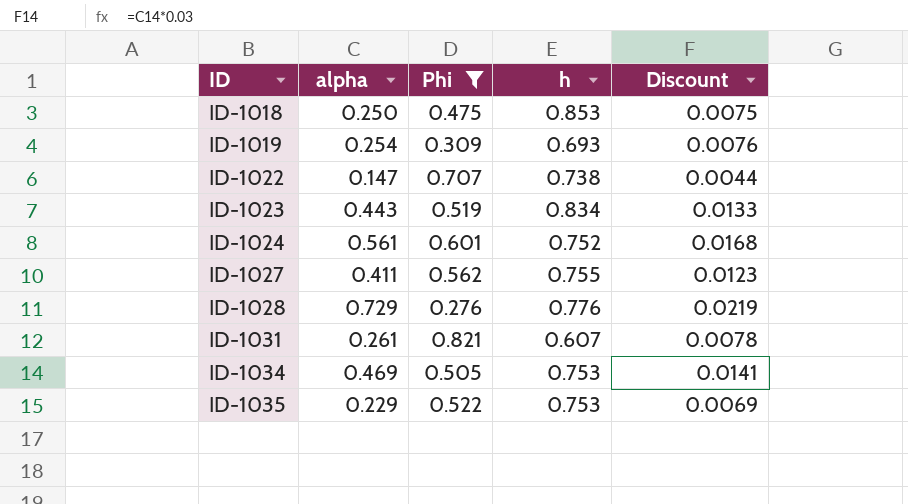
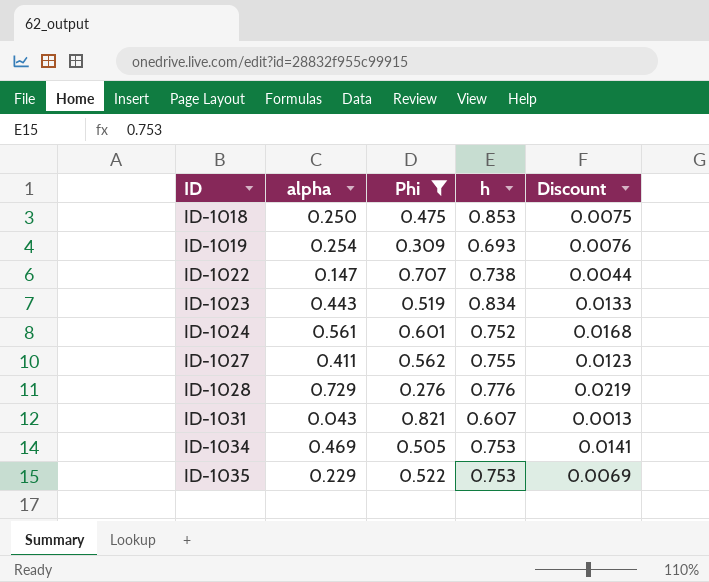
ID-1031 | alpha: 0.261 -> 0.043
ID-1031 | Discount: 0.0078 -> 0.0013

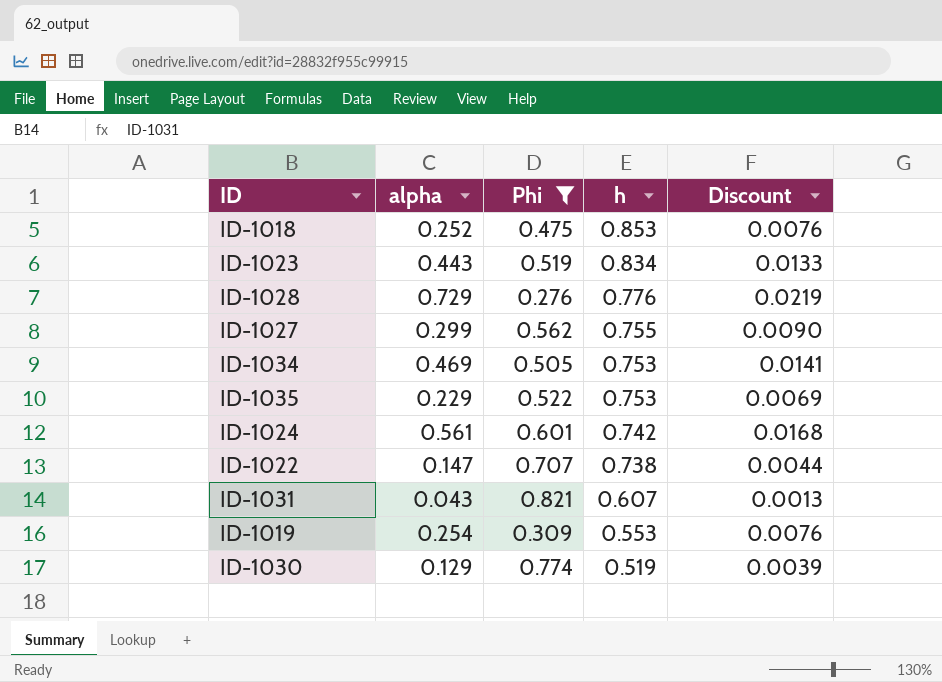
row order: ID ascending -> h descending
ID-1018 | alpha: 0.250 -> 0.252
ID-1018 | Discount: 0.0075 -> 0.0076
ID-1027 | alpha: 0.411 -> 0.299
ID-1027 | Discount: 0.0123 -> 0.0090
ID-1024 | h: 0.752 -> 0.742
ID-1019 | h: 0.693 -> 0.553
row ID-1030: none -> 0.129 | 0.774 | 0.519 | 0.0039

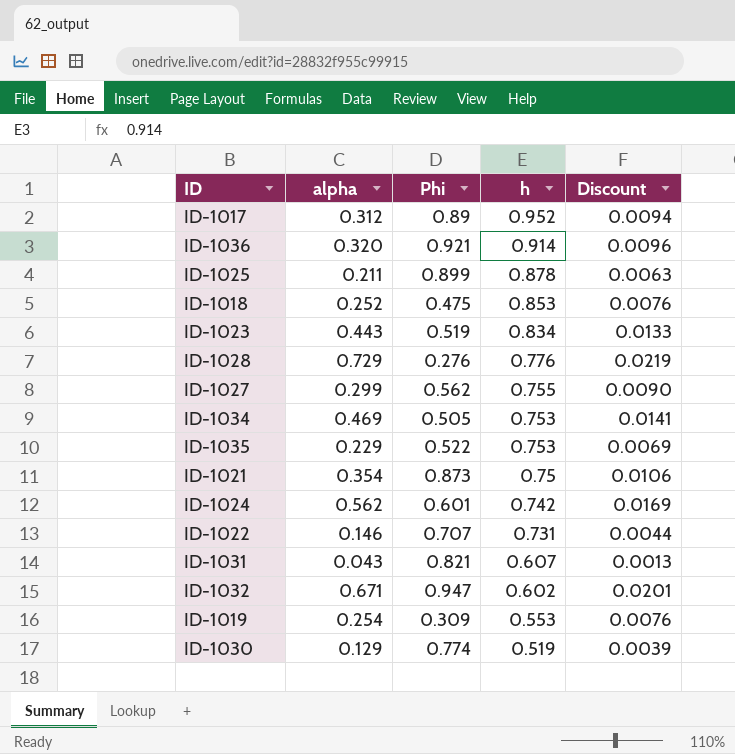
filter: Phi <= 0.821 -> none
ID-1024 | alpha: 0.561 -> 0.562
ID-1024 | Discount: 0.0168 -> 0.0169
ID-1022 | alpha: 0.147 -> 0.146
ID-1022 | h: 0.738 -> 0.731

